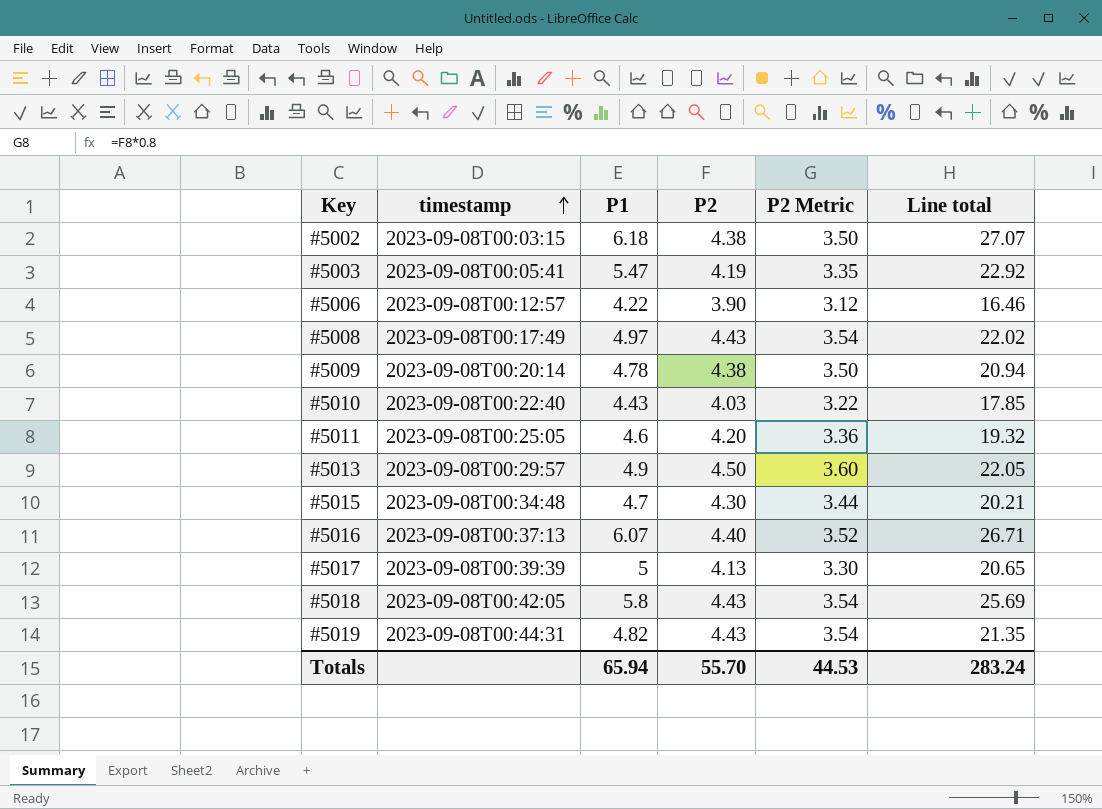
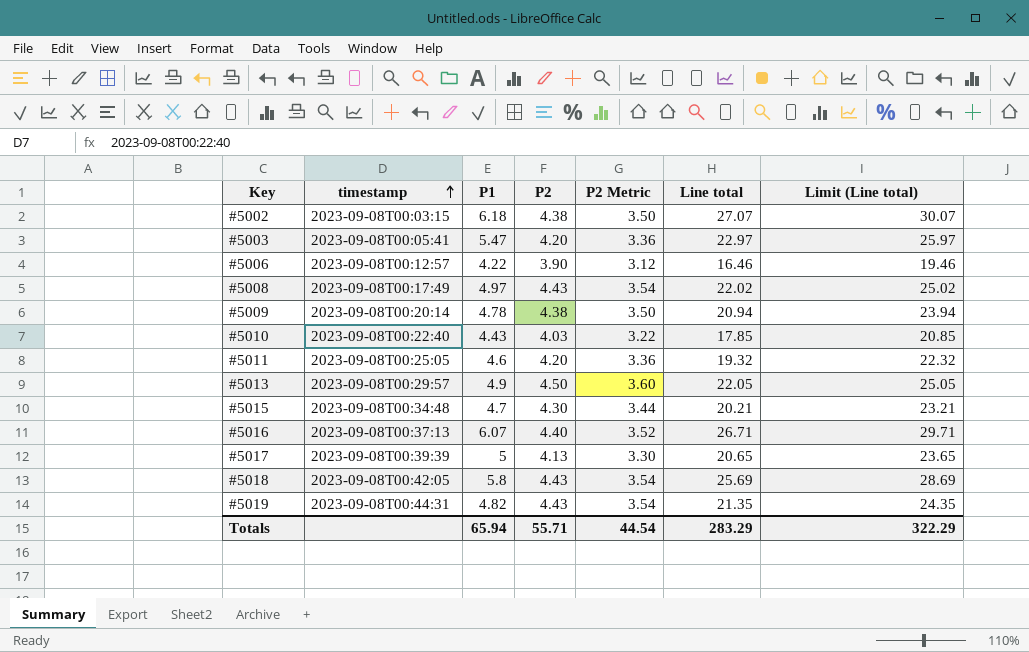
column Limit (Line total) | formula: none -> [Line total] + 3
#5003 | P2: 4.19 -> 4.20
#5003 | P2 Metric: 3.35 -> 3.36
#5003 | Line total: 22.92 -> 22.97
Totals | P2: 55.70 -> 55.71
Totals | P2 Metric: 44.53 -> 44.54
Totals | Line total: 283.24 -> 283.29

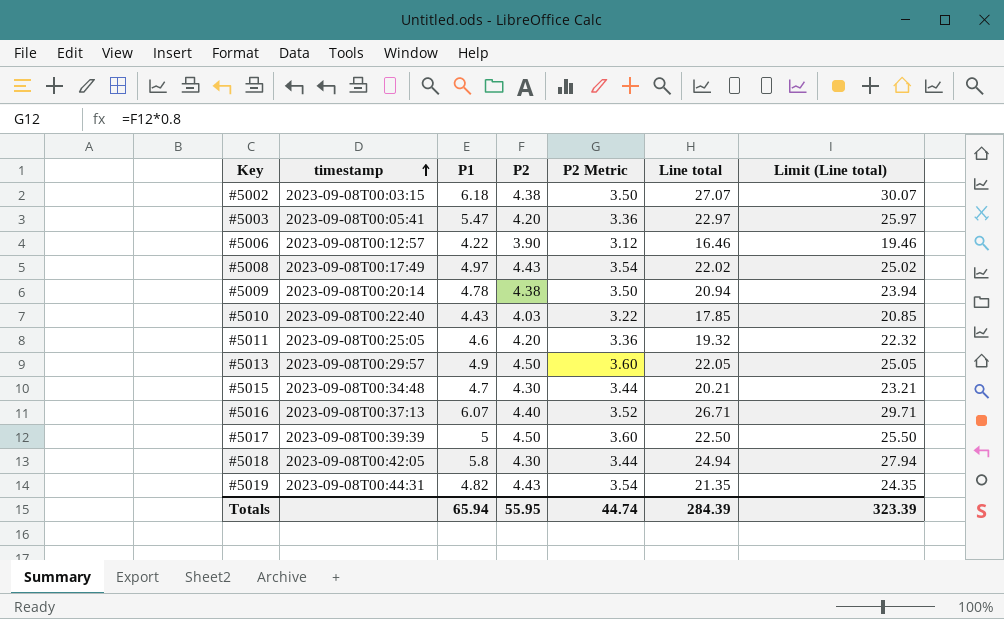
#5017 | P2: 4.13 -> 4.50
#5017 | P2 Metric: 3.30 -> 3.60
#5017 | Line total: 20.65 -> 22.50
#5017 | Limit (Line total): 23.65 -> 25.50
#5018 | P2: 4.43 -> 4.30
#5018 | P2 Metric: 3.54 -> 3.44
#5018 | Line total: 25.69 -> 24.94
#5018 | Limit (Line total): 28.69 -> 27.94
Totals | P2: 55.71 -> 55.95
Totals | P2 Metric: 44.54 -> 44.74
Totals | Line total: 283.29 -> 284.39
Totals | Limit (Line total): 322.29 -> 323.39

